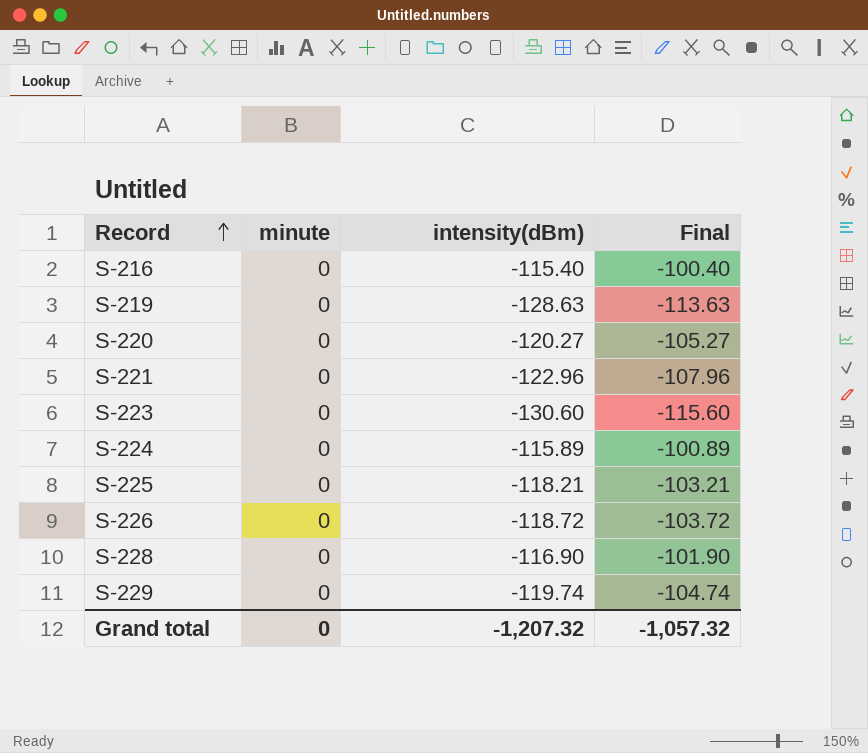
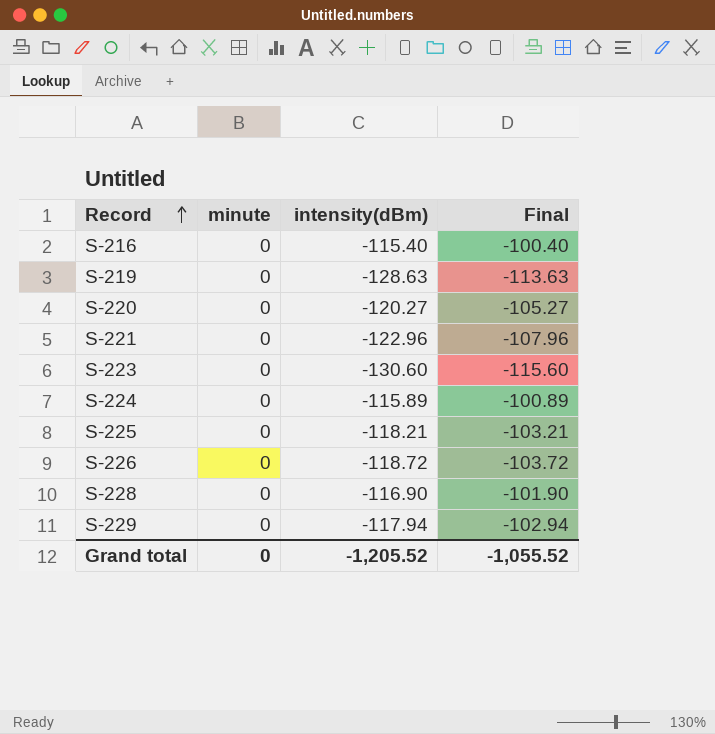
S-229 | intensity(dBm): -119.74 -> -117.94
S-229 | Final: -104.74 -> -102.94
Grand total | intensity(dBm): -1,207.32 -> -1,205.52
Grand total | Final: -1,057.32 -> -1,055.52

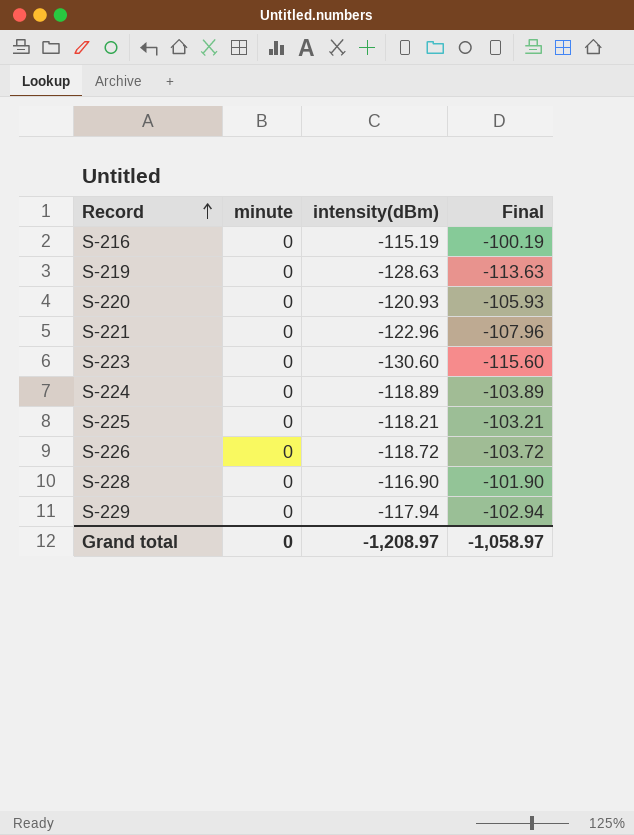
S-216 | intensity(dBm): -115.40 -> -115.19
S-216 | Final: -100.40 -> -100.19
S-220 | intensity(dBm): -120.27 -> -120.93
S-220 | Final: -105.27 -> -105.93
S-224 | intensity(dBm): -115.89 -> -118.89
S-224 | Final: -100.89 -> -103.89
Grand total | intensity(dBm): -1,205.52 -> -1,208.97
Grand total | Final: -1,055.52 -> -1,058.97

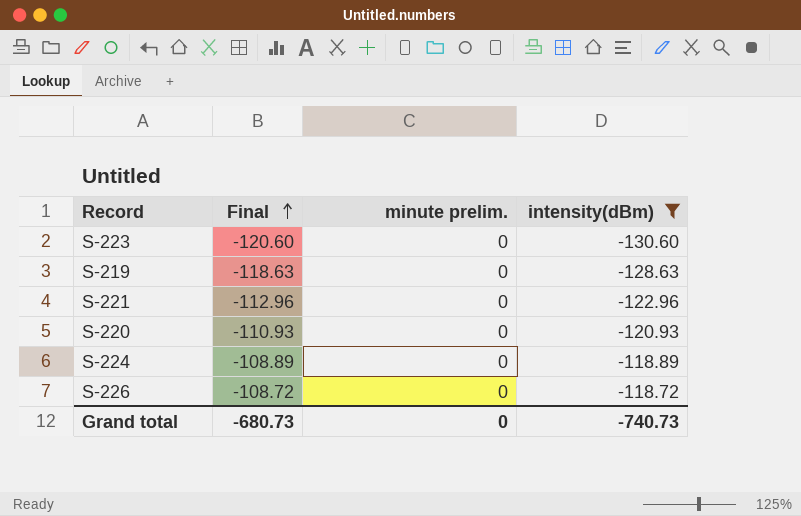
filter: none -> intensity(dBm) <= -118.72
row order: Record ascending -> Final ascending
column Final | formula: [intensity(dBm)] + 15 -> [intensity(dBm)] + 10
column Final | position: 4 -> 2
column name: minute -> minute prelim.
Grand total | Final: -1,058.97 -> -680.73
Grand total | intensity(dBm): -1,208.97 -> -740.73

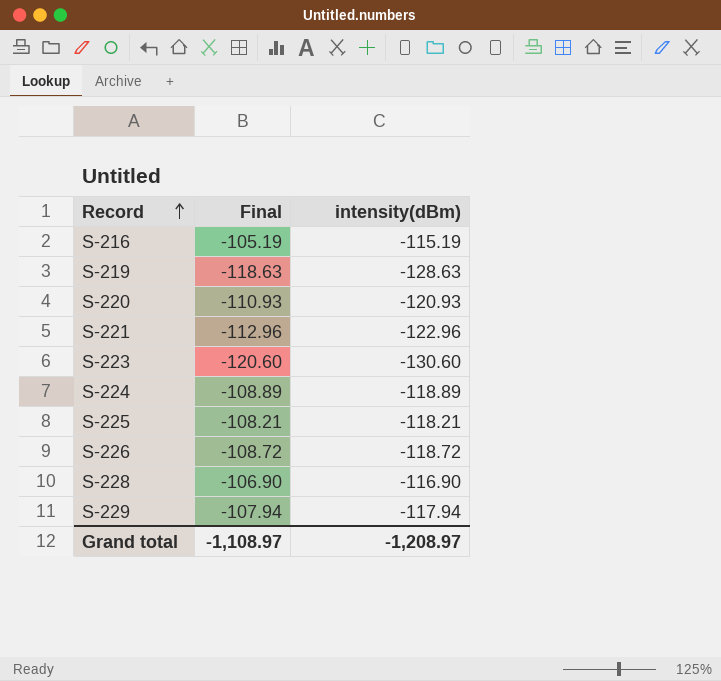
filter: intensity(dBm) <= -118.72 -> none
row order: Final ascending -> Record ascending
column minute prelim. | position: 3 -> none
Grand total | Final: -680.73 -> -1,108.97
Grand total | intensity(dBm): -740.73 -> -1,208.97

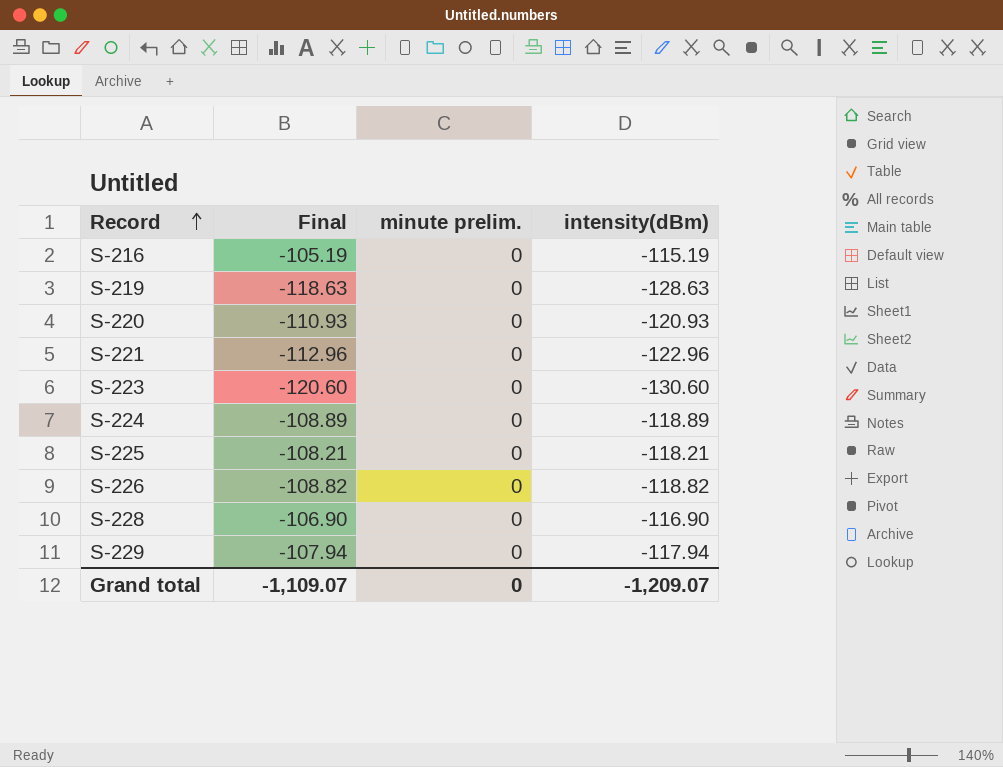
column minute prelim. | position: none -> 3
S-226 | Final: -108.72 -> -108.82
S-226 | intensity(dBm): -118.72 -> -118.82
Grand total | Final: -1,108.97 -> -1,109.07
Grand total | intensity(dBm): -1,208.97 -> -1,209.07

